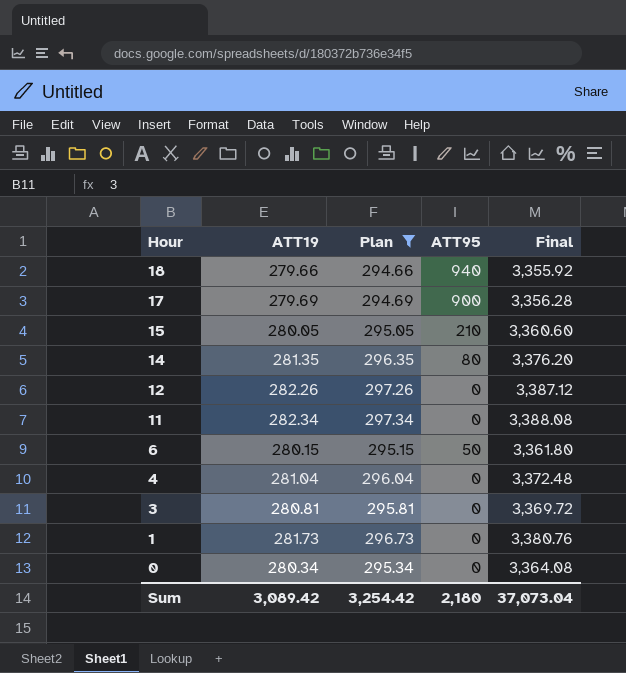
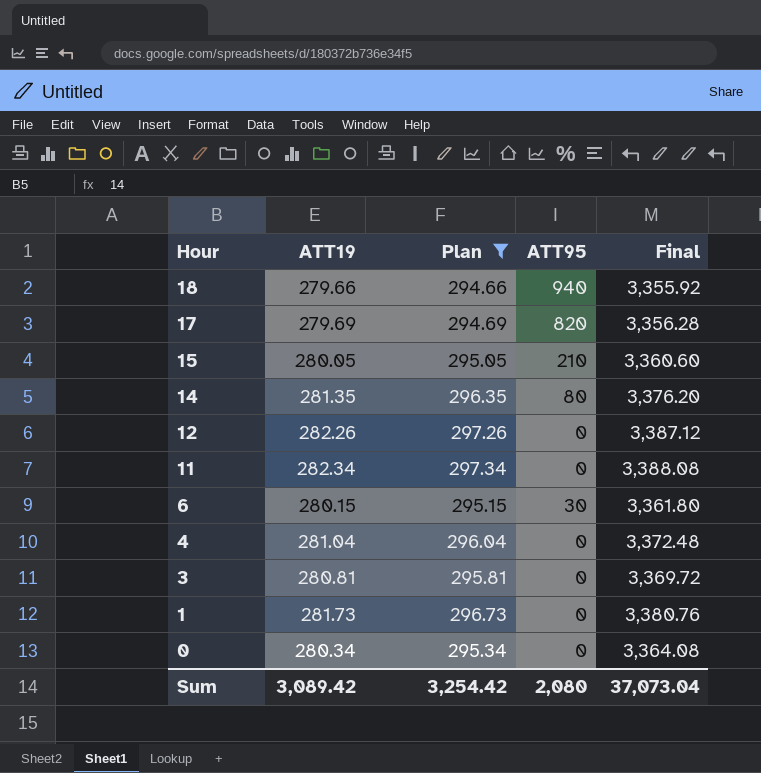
17 | ATT95: 900 -> 820
6 | ATT95: 50 -> 30
Sum | ATT95: 2,180 -> 2,080

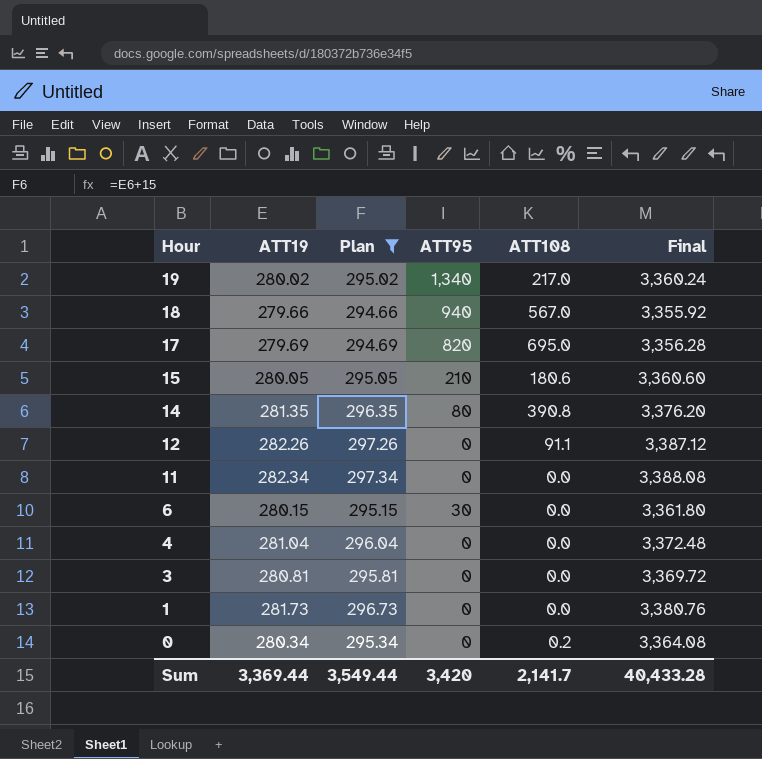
column ATT108 | position: none -> 5
row 19: none -> 280.02 | 295.02 | 1,340 | 217.0 | 3,360.24
Sum | ATT19: 3,089.42 -> 3,369.44
Sum | Plan: 3,254.42 -> 3,549.44
Sum | ATT95: 2,080 -> 3,420
Sum | Final: 37,073.04 -> 40,433.28

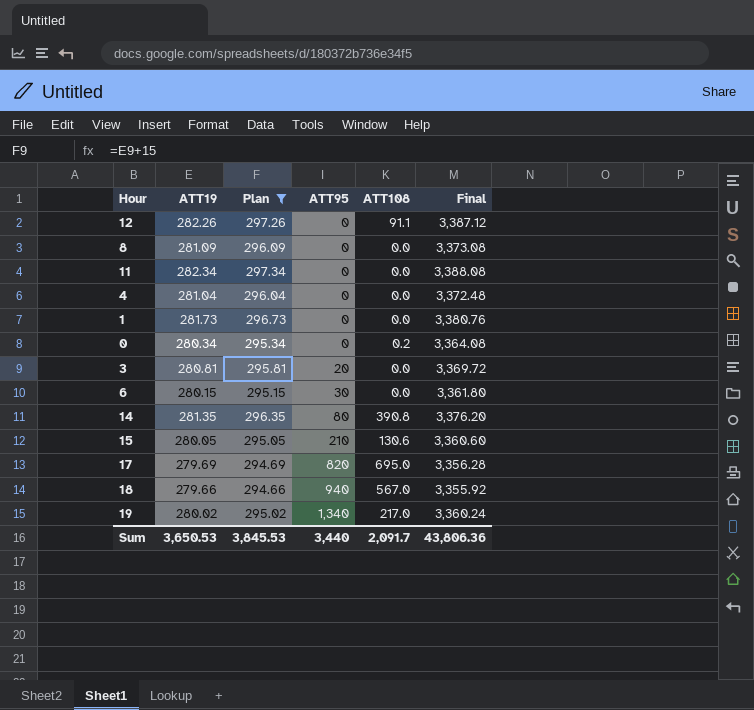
row order: Hour descending -> ATT95 ascending
row 8: none -> 281.09 | 296.09 | 0 | 0.0 | 3,373.08
3 | ATT95: 0 -> 20
15 | ATT108: 180.6 -> 130.6
Sum | ATT19: 3,369.44 -> 3,650.53
Sum | Plan: 3,549.44 -> 3,845.53
Sum | ATT95: 3,420 -> 3,440
Sum | ATT108: 2,141.7 -> 2,091.7
Sum | Final: 40,433.28 -> 43,806.36

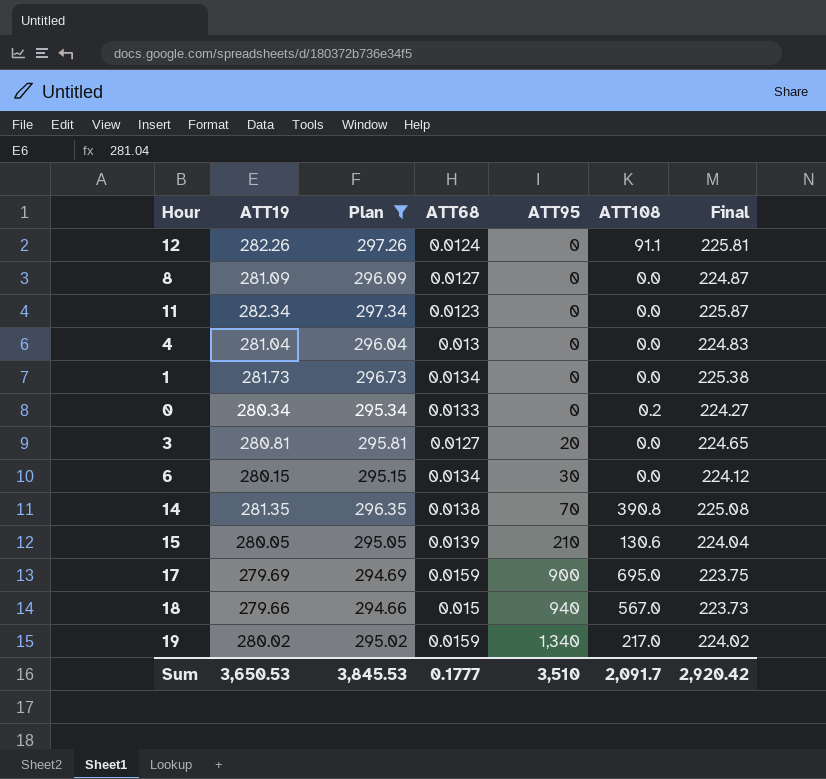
column ATT68 | position: none -> 4
column Final | formula: [ATT19] * 12 -> [ATT19] * 0.8
14 | ATT95: 80 -> 70
17 | ATT95: 820 -> 900
Sum | ATT95: 3,440 -> 3,510
Sum | Final: 43,806.36 -> 2,920.42

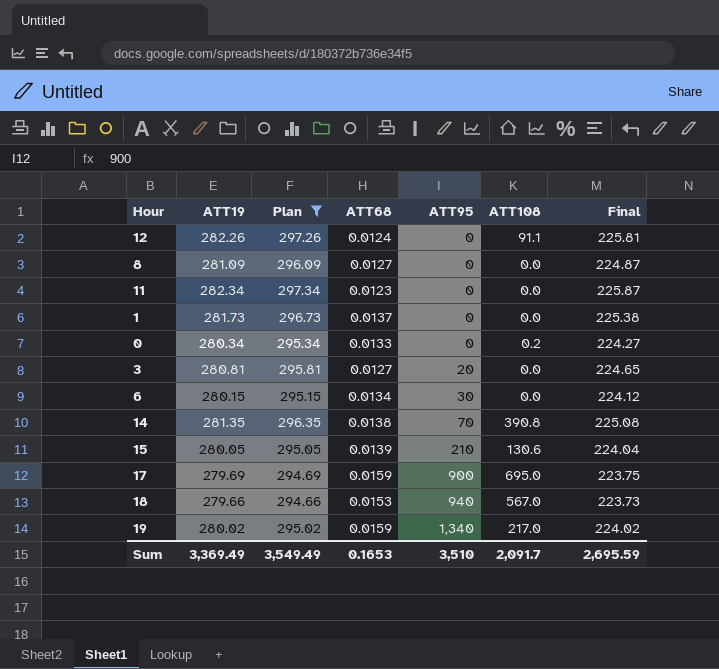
row 4: 281.04 | 296.04 | 0.013 | 0 | 0.0 | 224.83 -> none
1 | ATT68: 0.0134 -> 0.0137
18 | ATT68: 0.015 -> 0.0153
Sum | ATT19: 3,650.53 -> 3,369.49
Sum | Plan: 3,845.53 -> 3,549.49
Sum | ATT68: 0.1777 -> 0.1653
Sum | Final: 2,920.42 -> 2,695.59

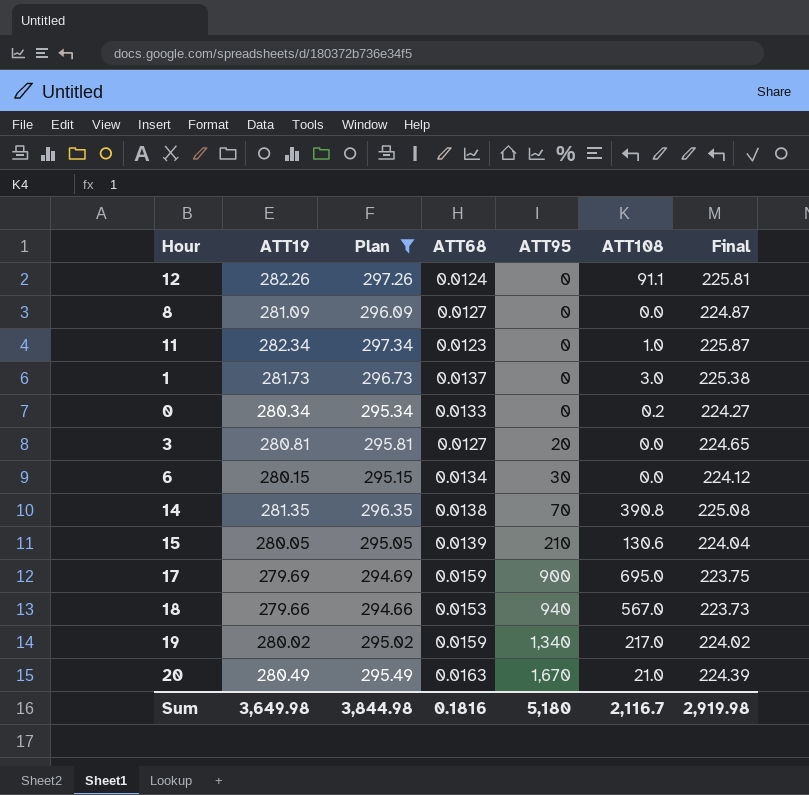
11 | ATT108: 0.0 -> 1.0
1 | ATT108: 0.0 -> 3.0
row 20: none -> 280.49 | 295.49 | 0.0163 | 1,670 | 21.0 | 224.39
Sum | ATT19: 3,369.49 -> 3,649.98
Sum | Plan: 3,549.49 -> 3,844.98
Sum | ATT68: 0.1653 -> 0.1816
Sum | ATT95: 3,510 -> 5,180
Sum | ATT108: 2,091.7 -> 2,116.7
Sum | Final: 2,695.59 -> 2,919.98

